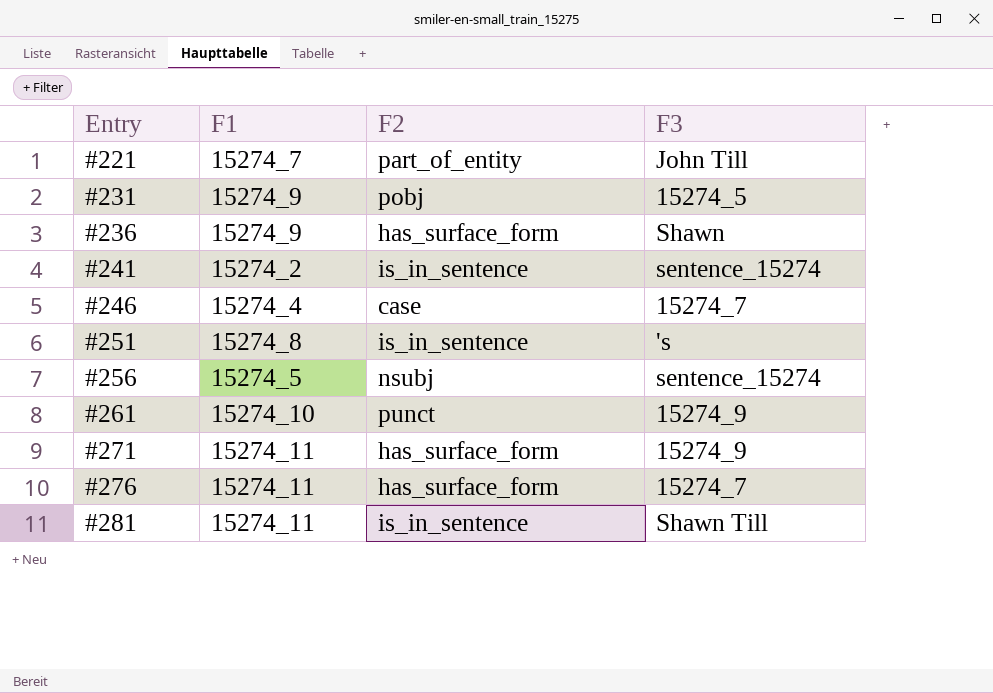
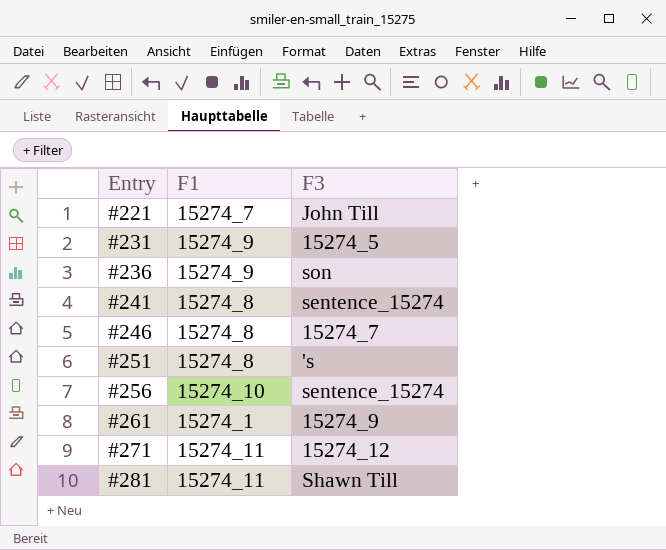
column F2 | position: 3 -> none
row #276: 15274_11 | has_surface_form | 15274_7 -> none
#236 | F3: Shawn -> son
#241 | F1: 15274_2 -> 15274_8
#246 | F1: 15274_4 -> 15274_8
#256 | F1: 15274_5 -> 15274_10
#261 | F1: 15274_10 -> 15274_1
#271 | F3: 15274_9 -> 15274_12

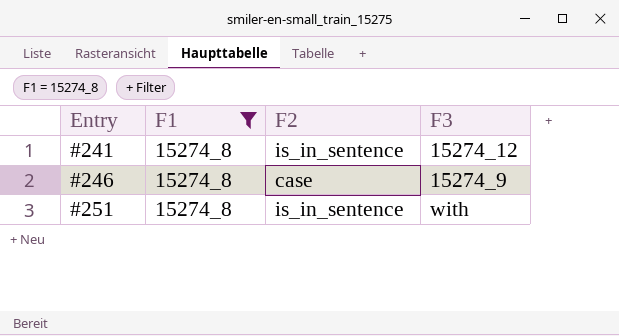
filter: none -> F1 = 15274_8
column F2 | position: none -> 3
#241 | F3: sentence_15274 -> 15274_12
#246 | F3: 15274_7 -> 15274_9
#251 | F3: 's -> with

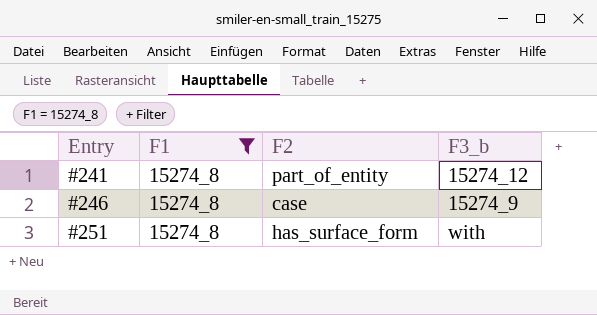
column name: F3 -> F3_b
#241 | F2: is_in_sentence -> part_of_entity
#251 | F2: is_in_sentence -> has_surface_form

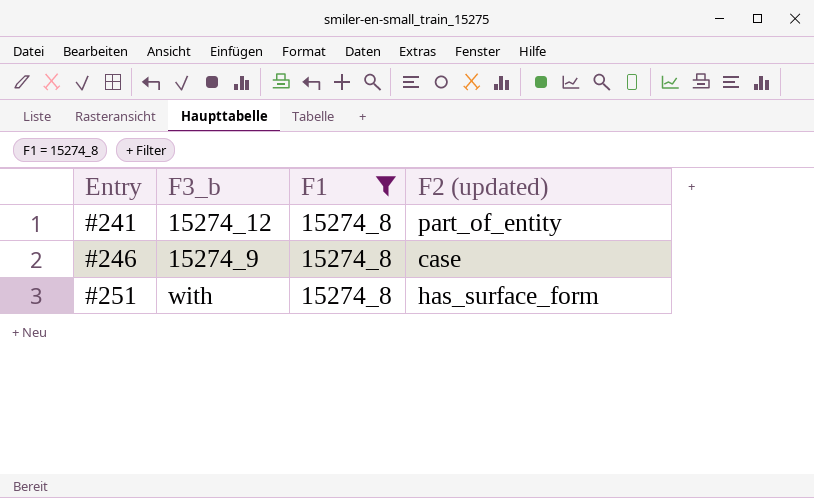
column F3_b | position: 4 -> 2
column name: F2 -> F2 (updated)

